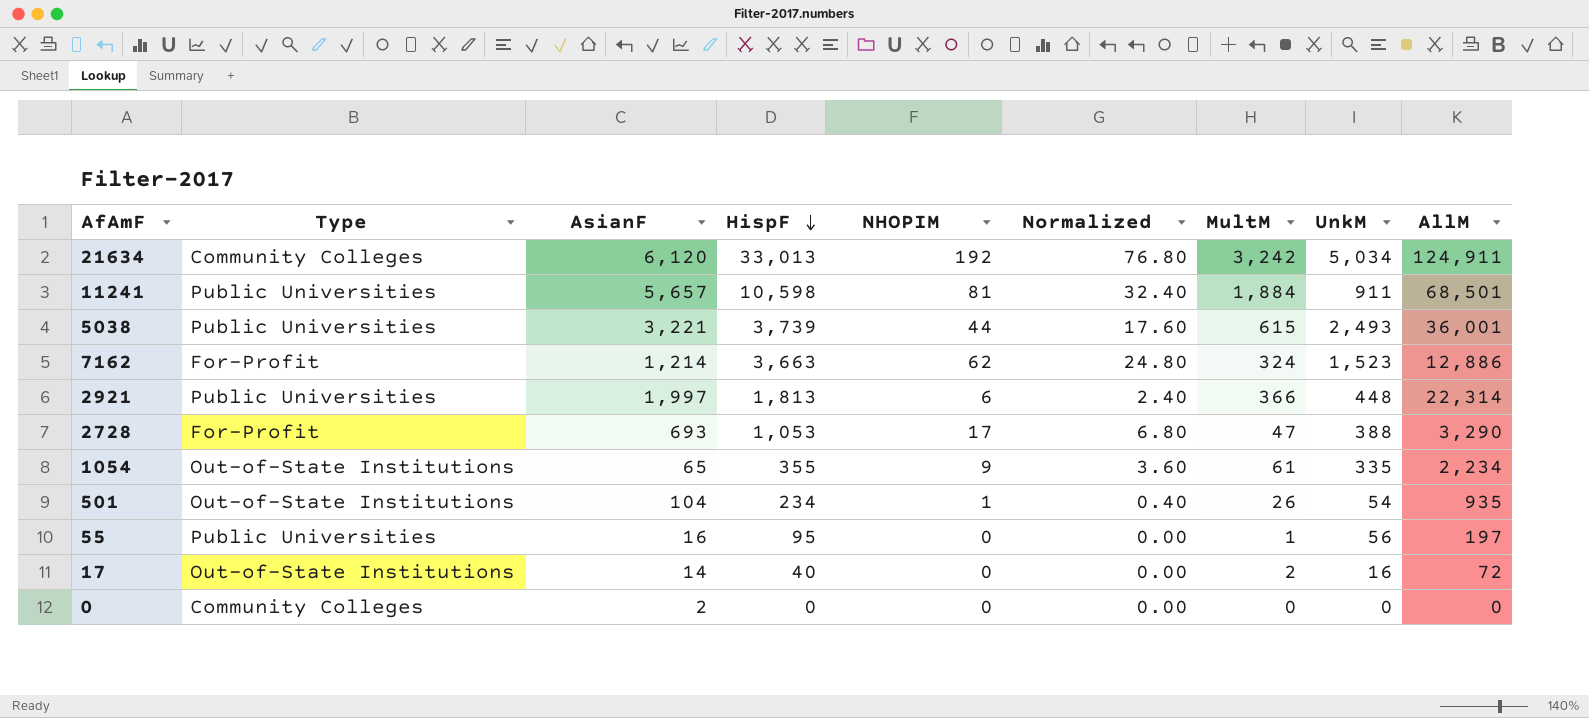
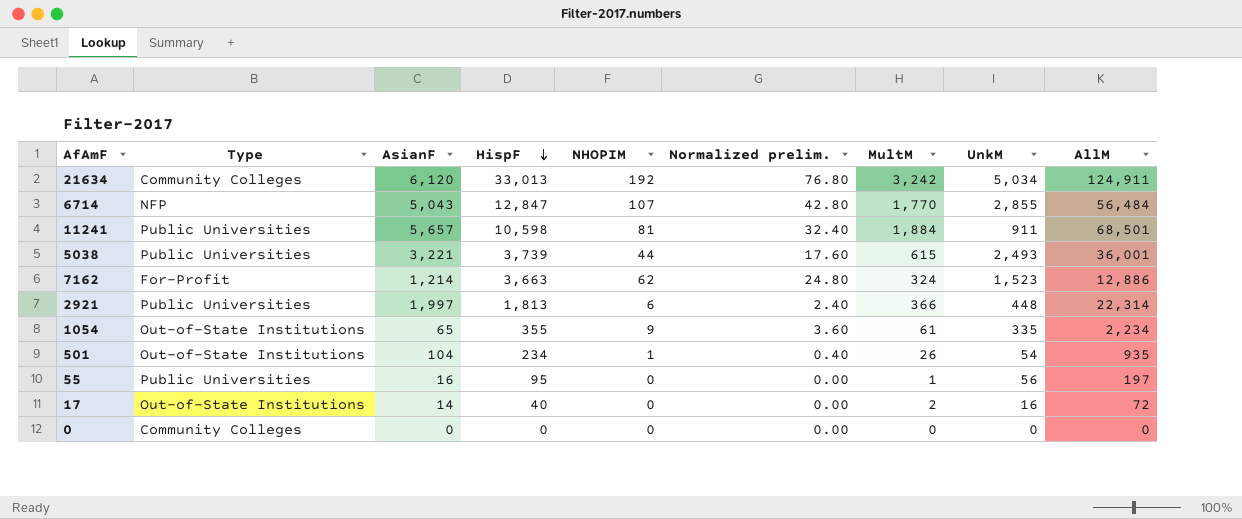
column name: Normalized -> Normalized prelim.
row 2728: For-Profit | 693 | 1,053 | 17 | 6.80 | 47 | 388 | 3,290 -> none
row 6714: none -> NFP | 5,043 | 12,847 | 107 | 42.80 | 1,770 | 2,855 | 56,484
0 | AsianF: 2 -> 0

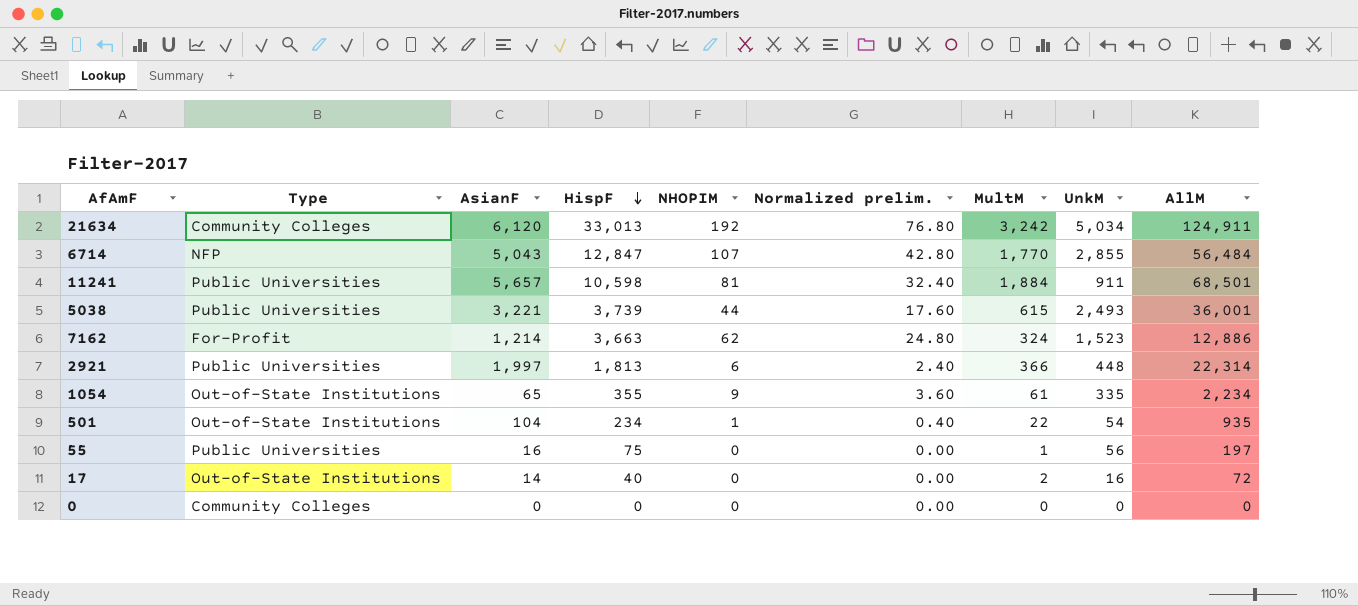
501 | MultM: 26 -> 22
55 | HispF: 95 -> 75

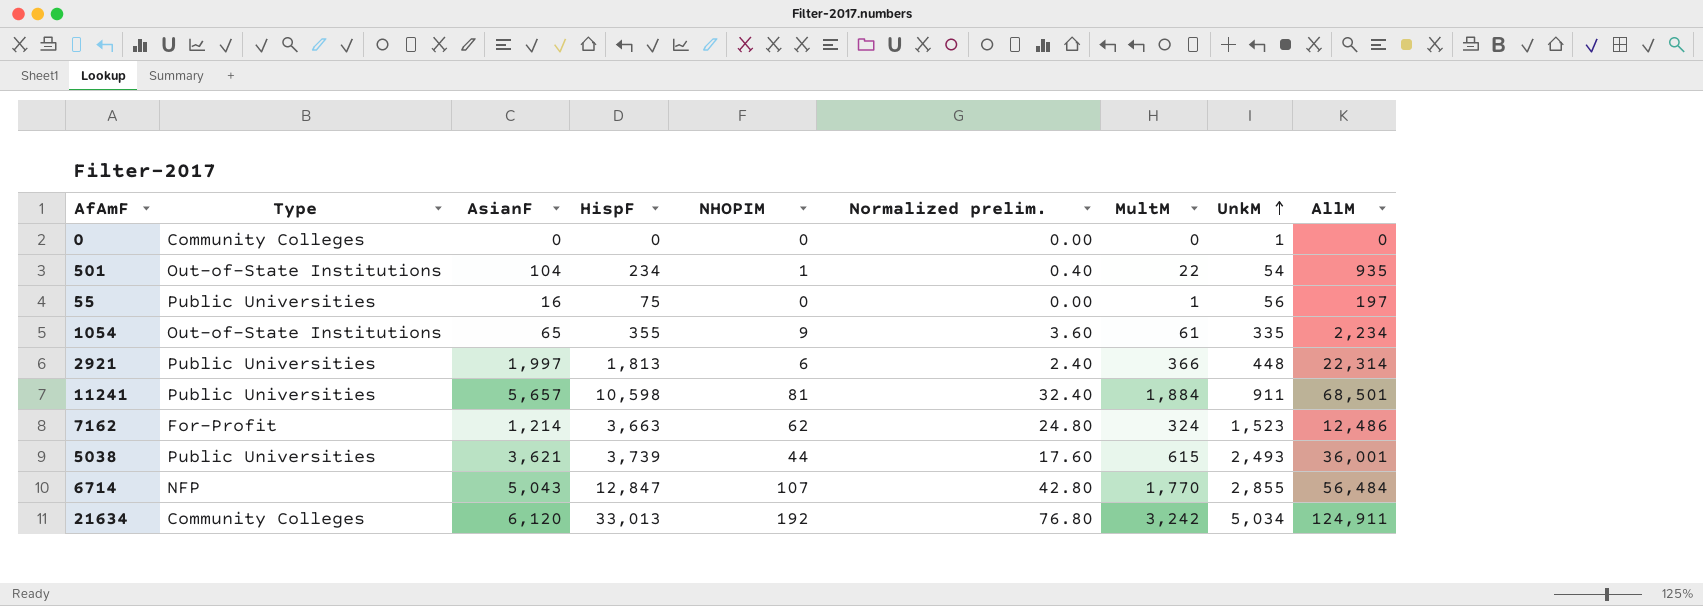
row order: HispF descending -> UnkM ascending
row 17: Out-of-State Institutions | 14 | 40 | 0 | 0.00 | 2 | 16 | 72 -> none
0 | UnkM: 0 -> 1
7162 | AllM: 12,886 -> 12,486
5038 | AsianF: 3,221 -> 3,621

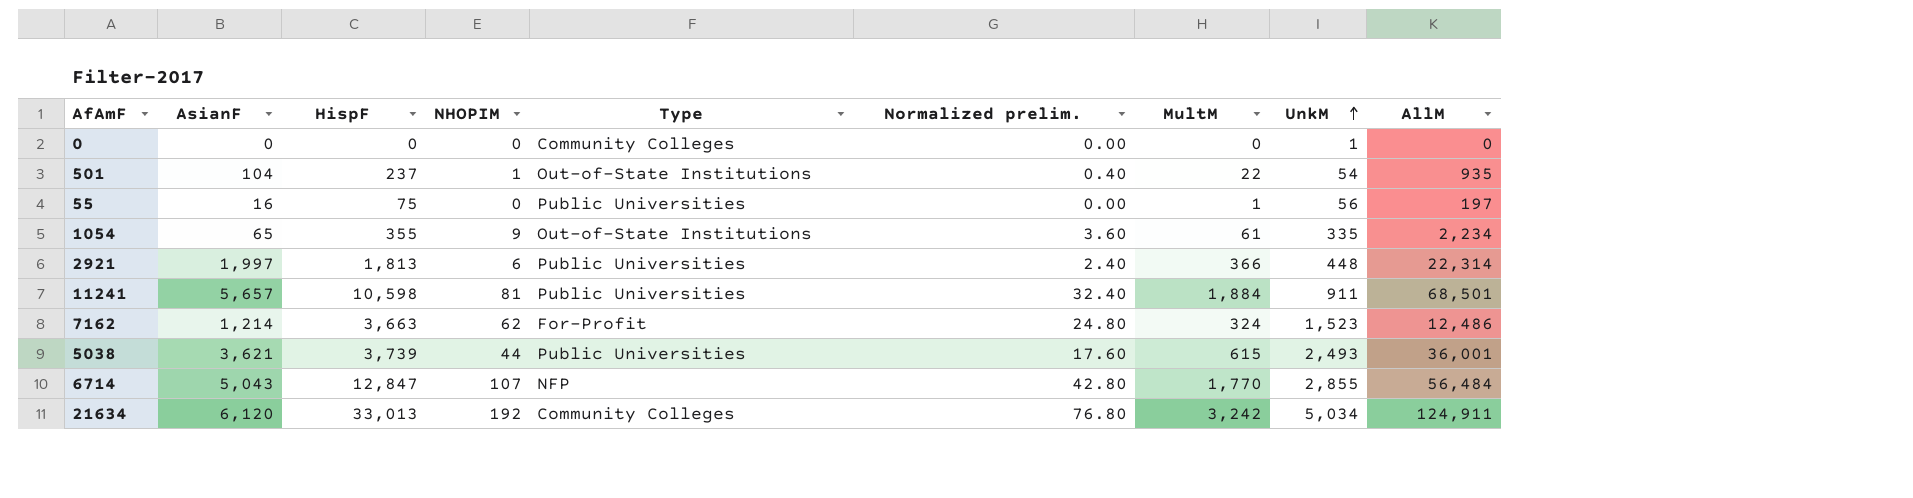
column Type | position: 2 -> 5
501 | HispF: 234 -> 237

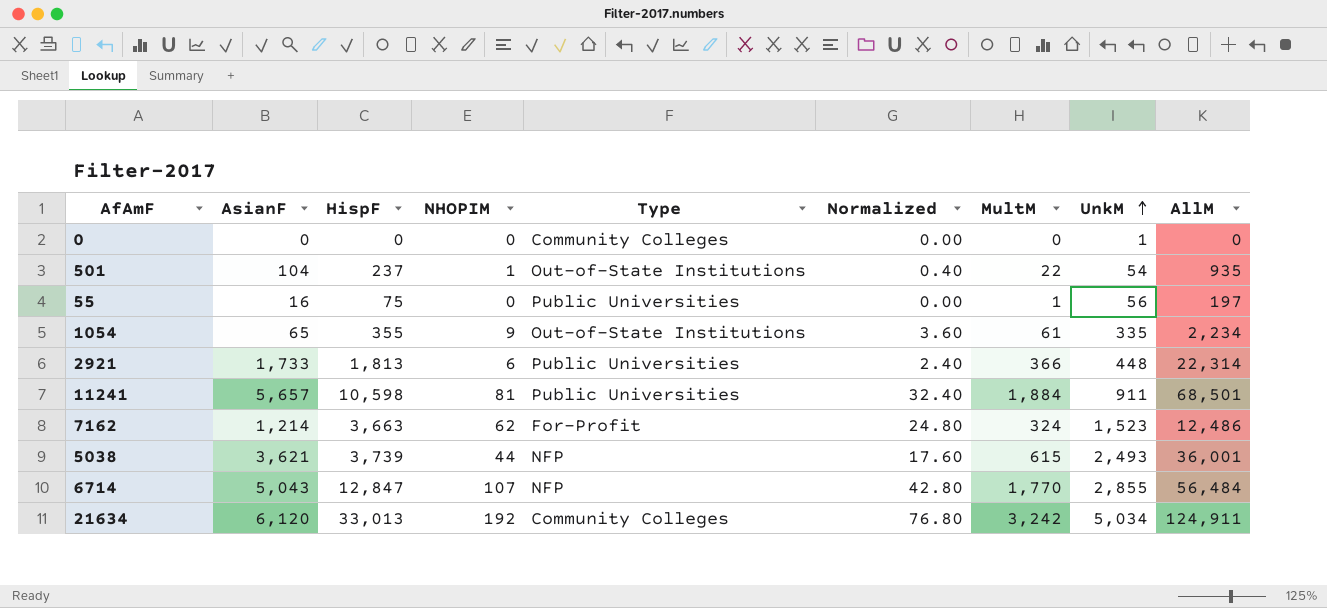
column name: Normalized prelim. -> Normalized
2921 | AsianF: 1,997 -> 1,733
5038 | Type: Public Universities -> NFP

